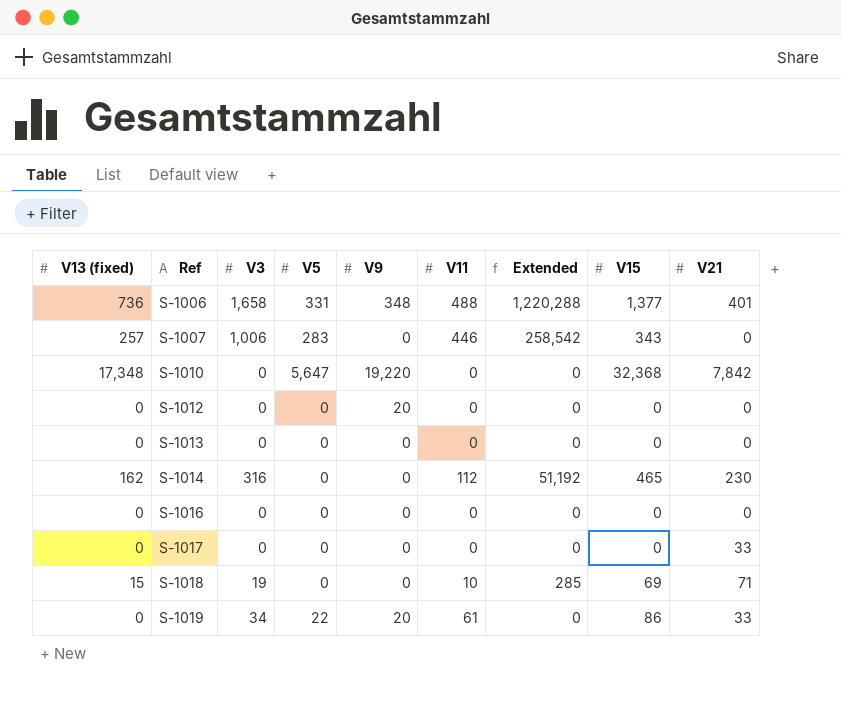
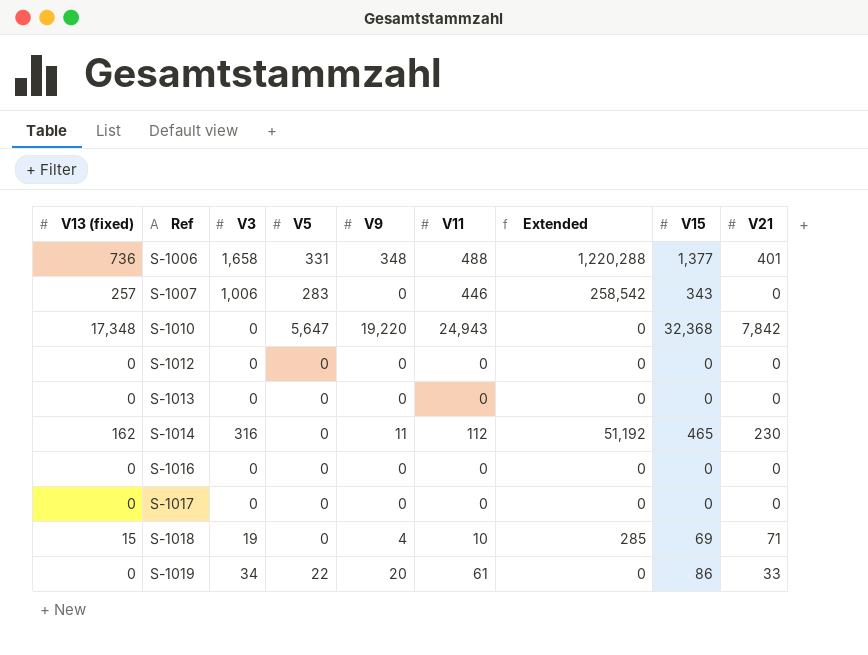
S-1010 | V11: 0 -> 24,943
S-1012 | V9: 20 -> 0
S-1014 | V9: 0 -> 11
S-1017 | V21: 33 -> 0
S-1018 | V9: 0 -> 4

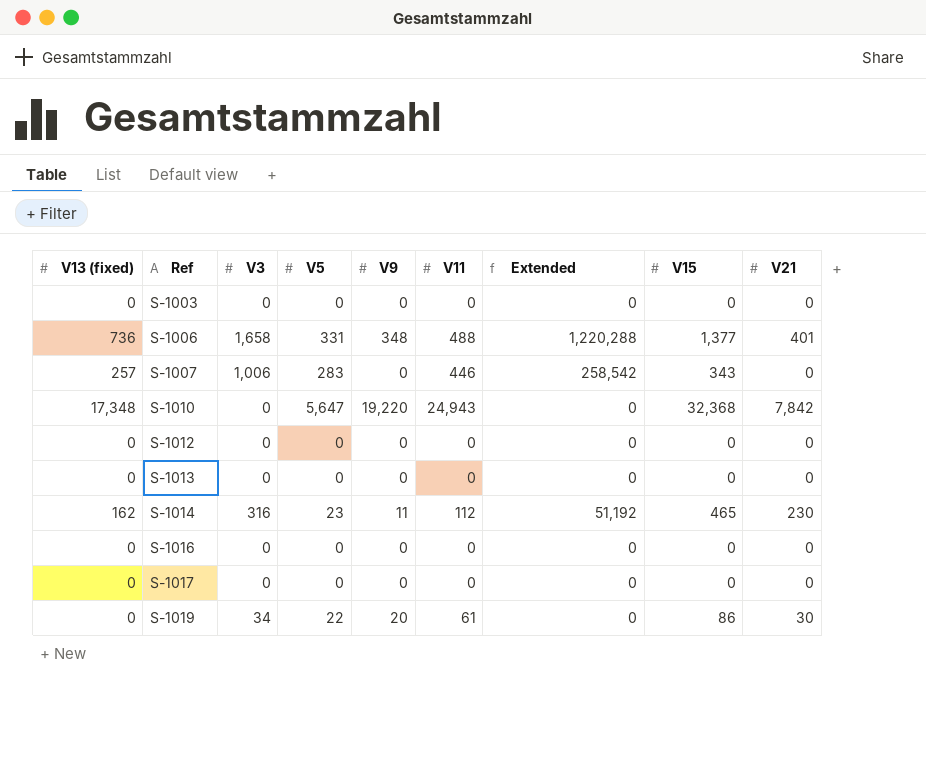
row S-1018: 15 | 19 | 0 | 4 | 10 | 285 | 69 | 71 -> none
row S-1003: none -> 0 | 0 | 0 | 0 | 0 | 0 | 0 | 0
S-1014 | V5: 0 -> 23
S-1019 | V21: 33 -> 30

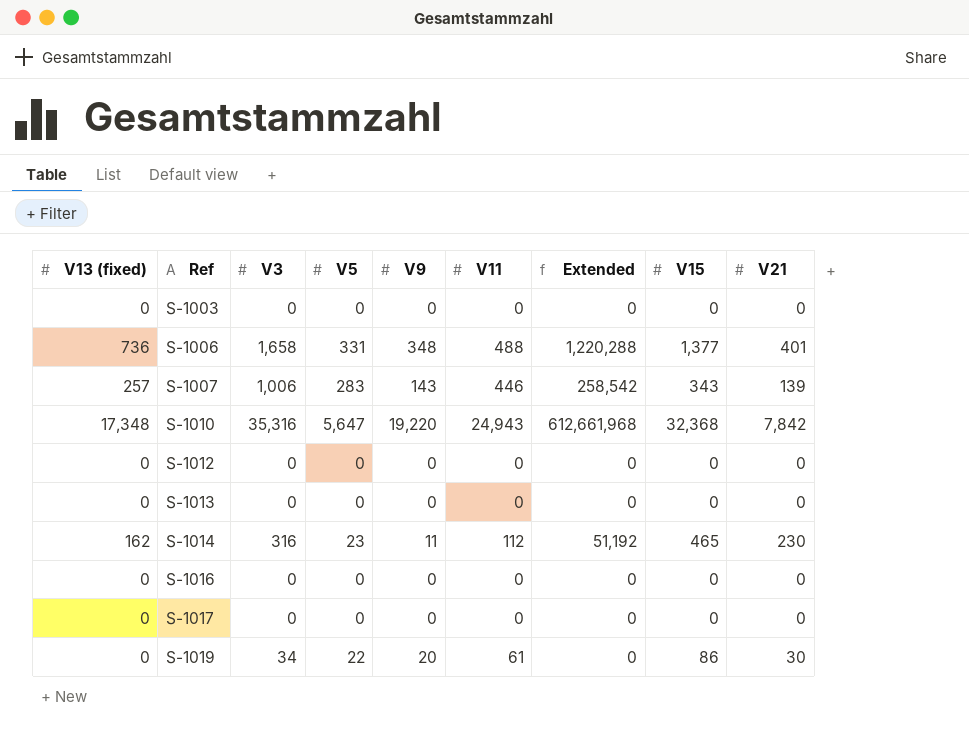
S-1007 | V9: 0 -> 143
S-1007 | V21: 0 -> 139
S-1010 | V3: 0 -> 35,316
S-1010 | Extended: 0 -> 612,661,968

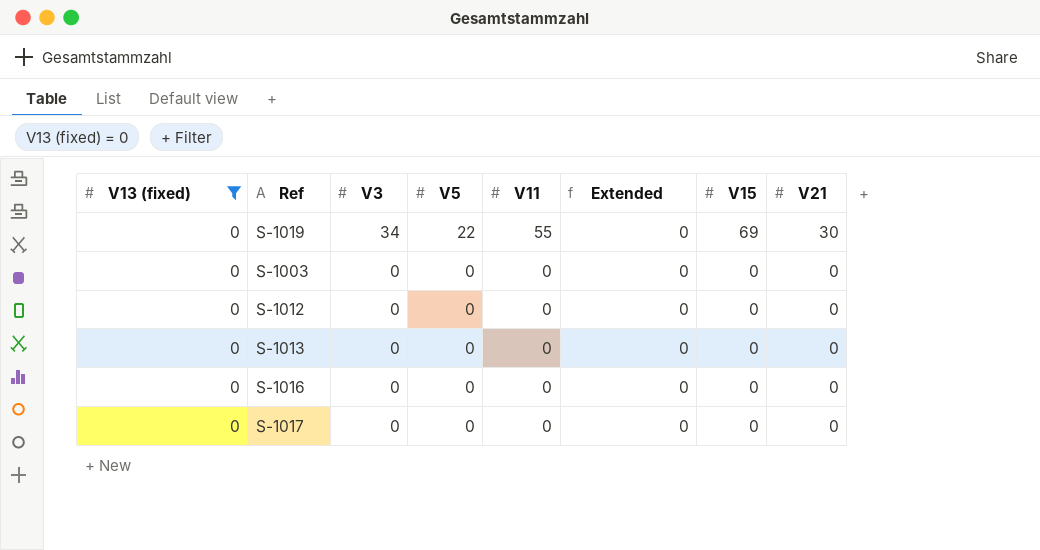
filter: none -> V13 (fixed) = 0
row order: Ref ascending -> V3 descending
column V9 | position: 5 -> none
S-1019 | V11: 61 -> 55
S-1019 | V15: 86 -> 69

